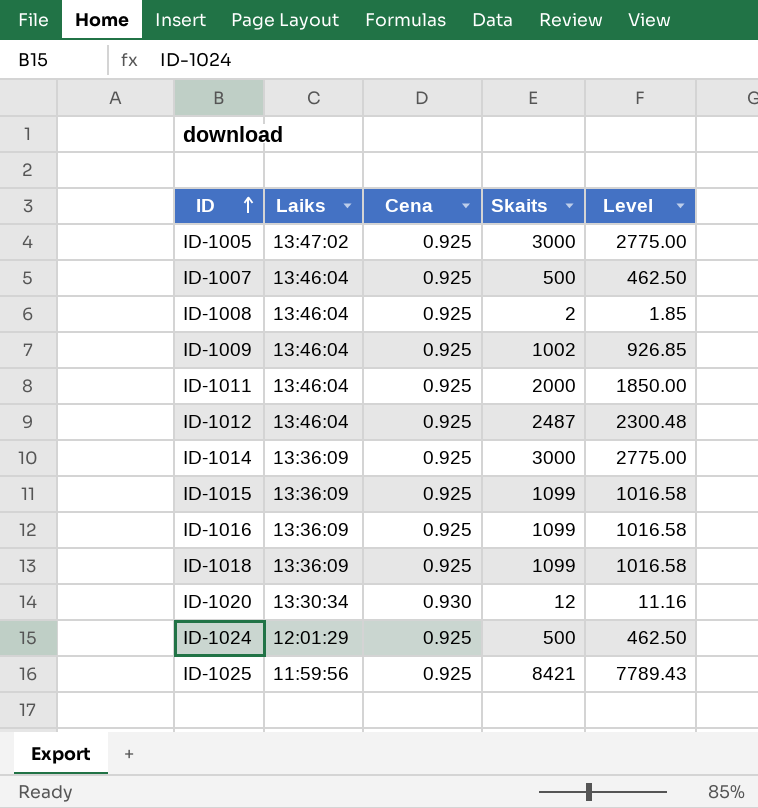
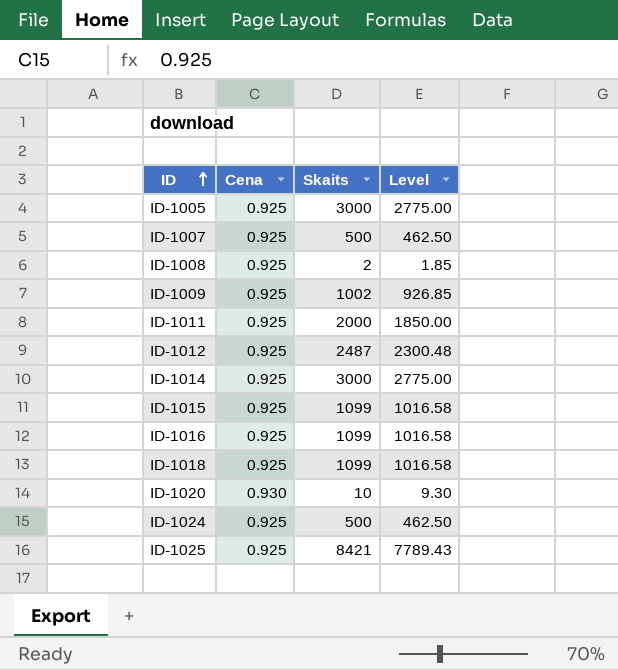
column Laiks | position: 2 -> none
ID-1020 | Skaits: 12 -> 10
ID-1020 | Level: 11.16 -> 9.30

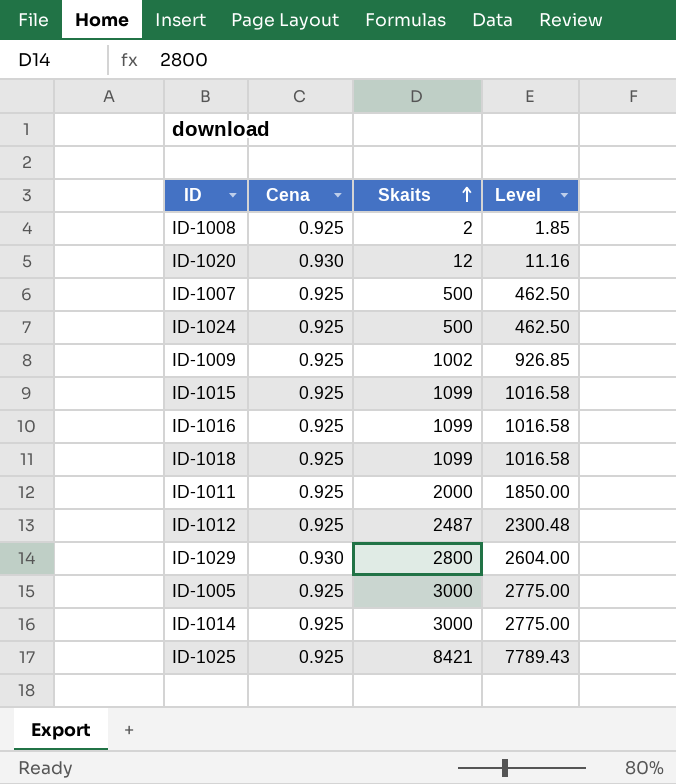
row order: ID ascending -> Skaits ascending
ID-1020 | Skaits: 10 -> 12
ID-1020 | Level: 9.30 -> 11.16
row ID-1029: none -> 0.930 | 2800 | 2604.00

